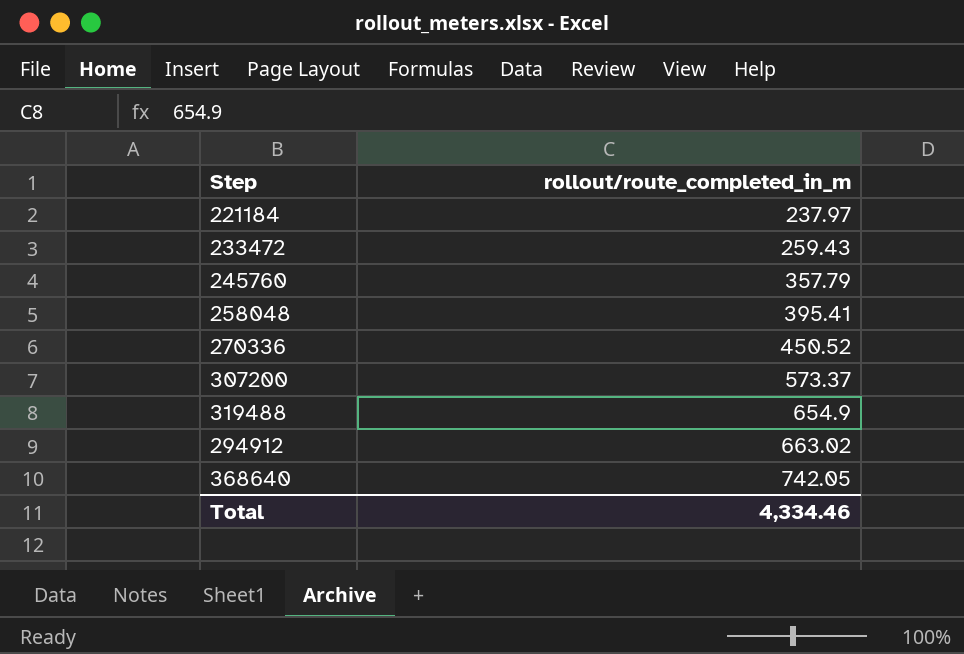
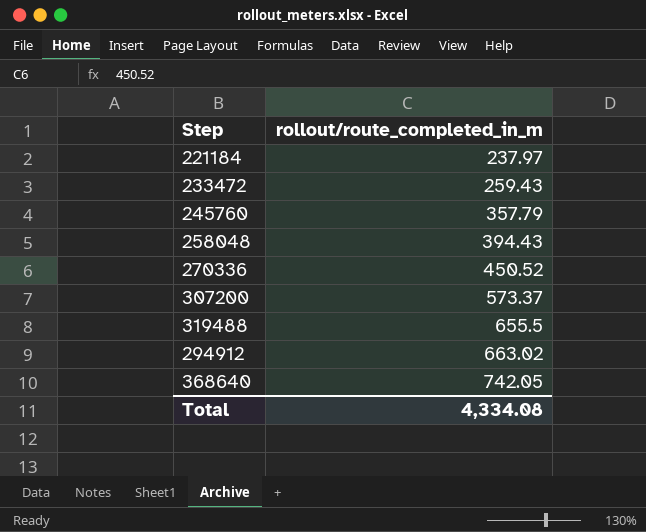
258048 | rollout/route_completed_in_m: 395.41 -> 394.43
319488 | rollout/route_completed_in_m: 654.9 -> 655.5
Total | rollout/route_completed_in_m: 4,334.46 -> 4,334.08

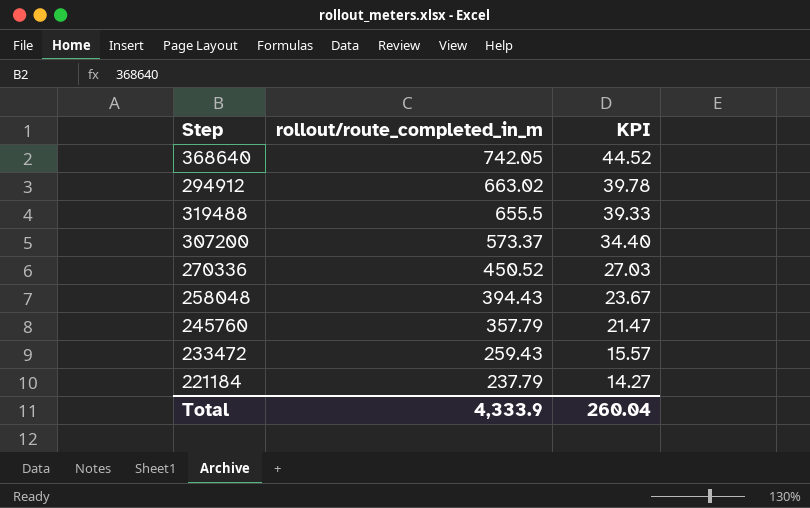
row order: rollout/route_completed_in_m ascending -> rollout/route_completed_in_m descending
column KPI | formula: none -> [rollout/route_completed_in_m] * 0.06
221184 | rollout/route_completed_in_m: 237.97 -> 237.79
Total | rollout/route_completed_in_m: 4,334.08 -> 4,333.9

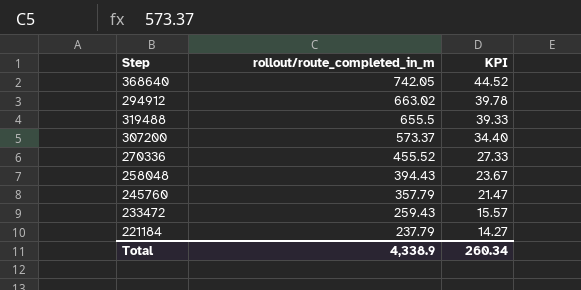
270336 | rollout/route_completed_in_m: 450.52 -> 455.52
270336 | KPI: 27.03 -> 27.33
Total | rollout/route_completed_in_m: 4,333.9 -> 4,338.9
Total | KPI: 260.04 -> 260.34

